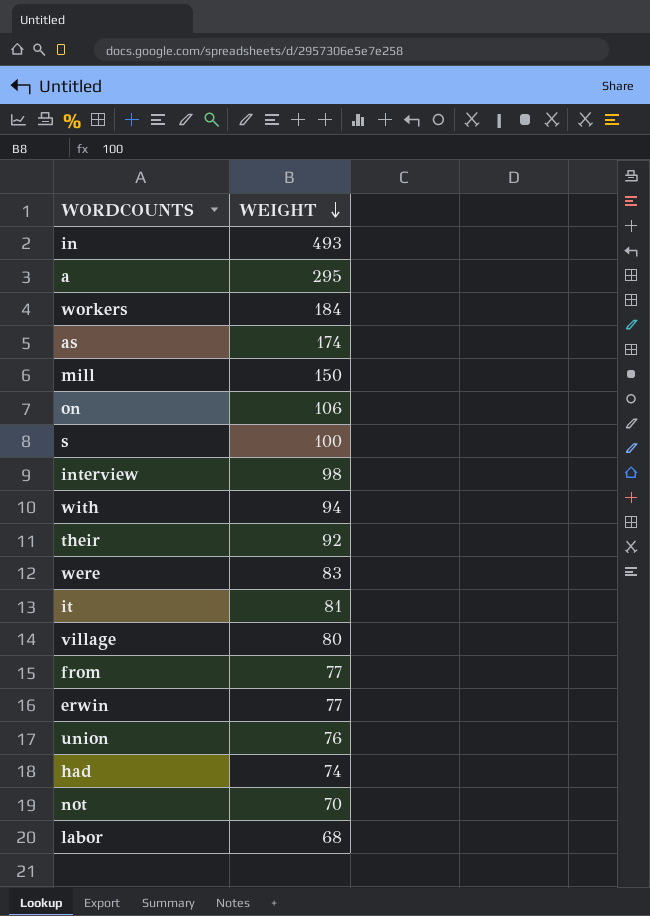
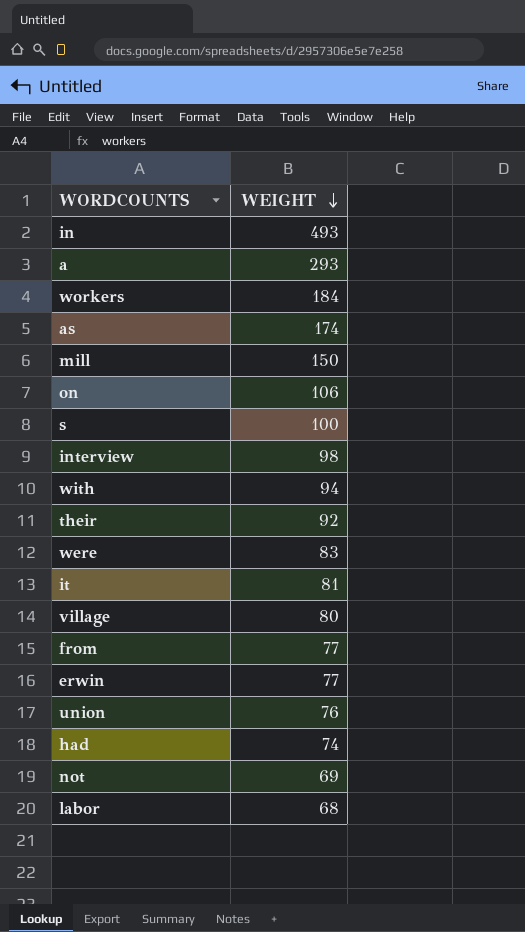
a | WEIGHT: 295 -> 293
not | WEIGHT: 70 -> 69

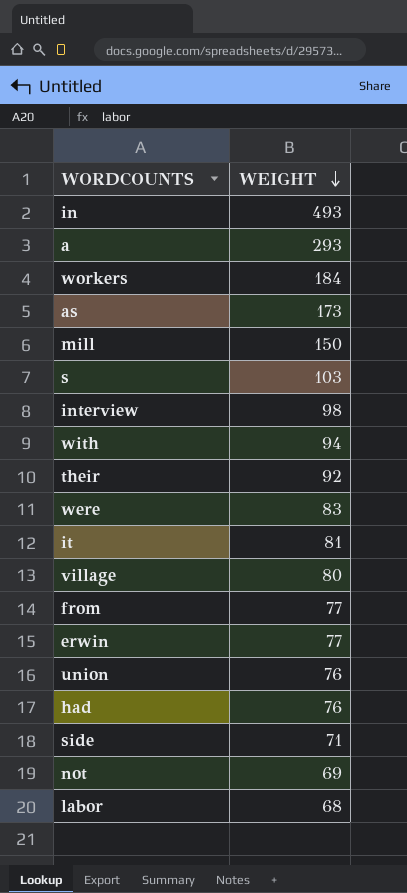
row on: 106 -> none
as | WEIGHT: 174 -> 173
s | WEIGHT: 100 -> 103
had | WEIGHT: 74 -> 76
row side: none -> 71

